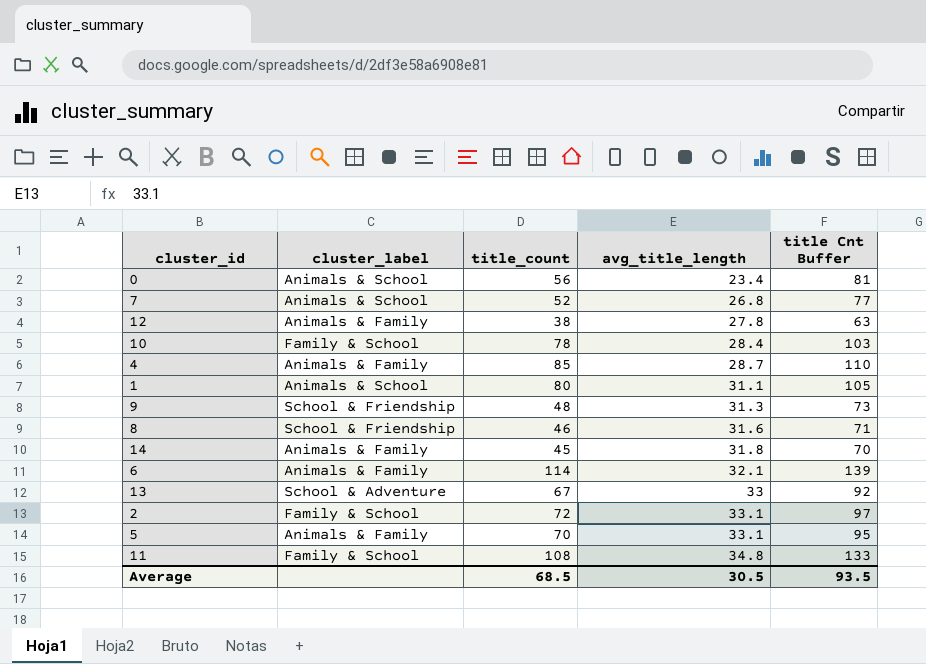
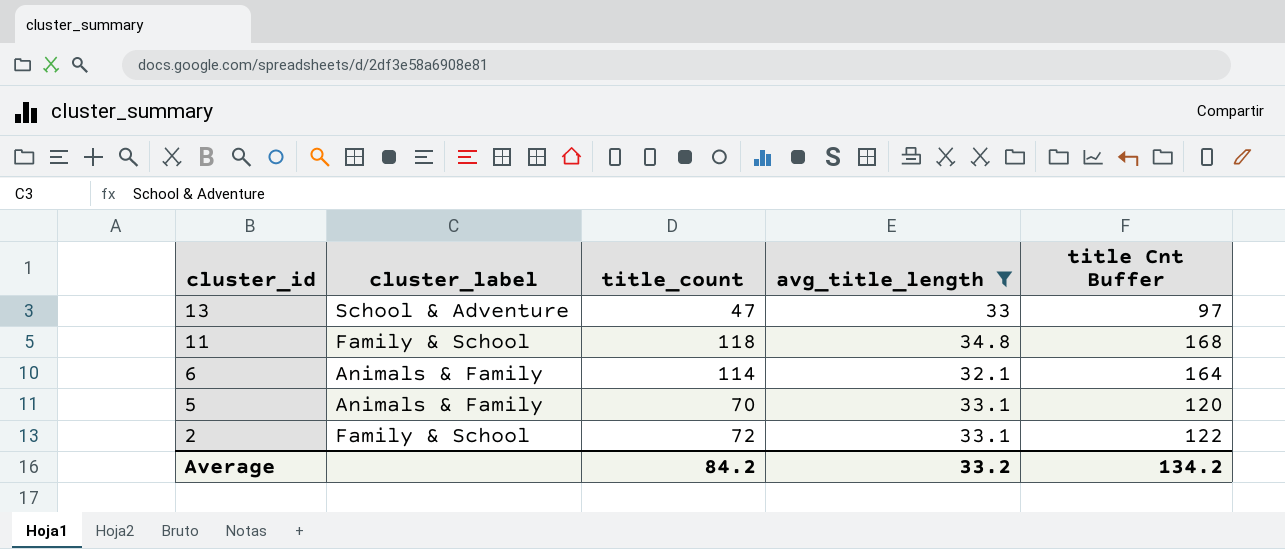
filter: none -> avg_title_length >= 32.1
row order: avg_title_length ascending -> cluster_id descending
column title Cnt Buffer | formula: [title_count] + 25 -> [title_count] + 50
13 | title_count: 67 -> 47
11 | title_count: 108 -> 118
Average | title_count: 68.5 -> 84.2
Average | avg_title_length: 30.5 -> 33.2
Average | title Cnt Buffer: 93.5 -> 134.2

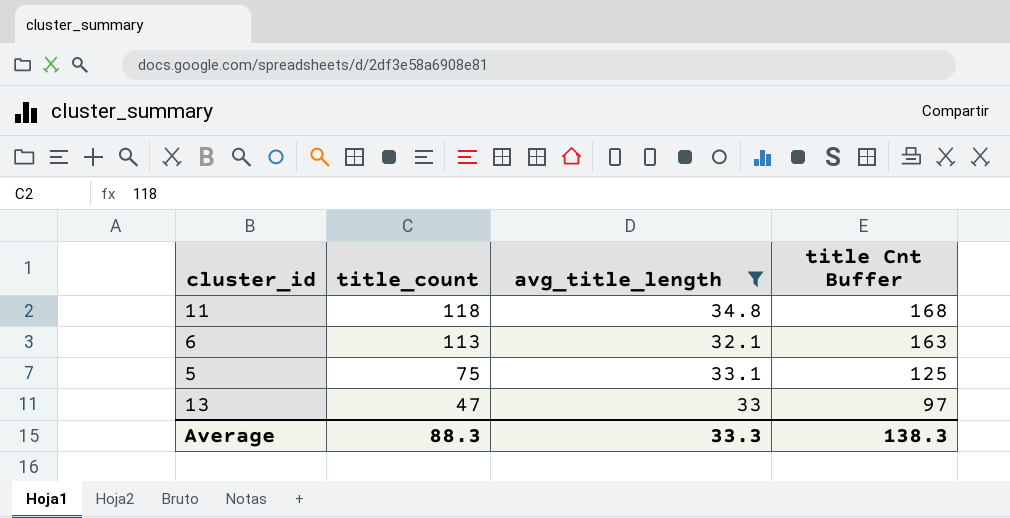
row order: cluster_id descending -> title_count descending
column cluster_label | position: 2 -> none
row 2: Family & School | 72 | 33.1 | 122 -> none
6 | title_count: 114 -> 113
6 | title Cnt Buffer: 164 -> 163
5 | title_count: 70 -> 75
5 | title Cnt Buffer: 120 -> 125
Average | title_count: 84.2 -> 88.3
Average | avg_title_length: 33.2 -> 33.3
Average | title Cnt Buffer: 134.2 -> 138.3

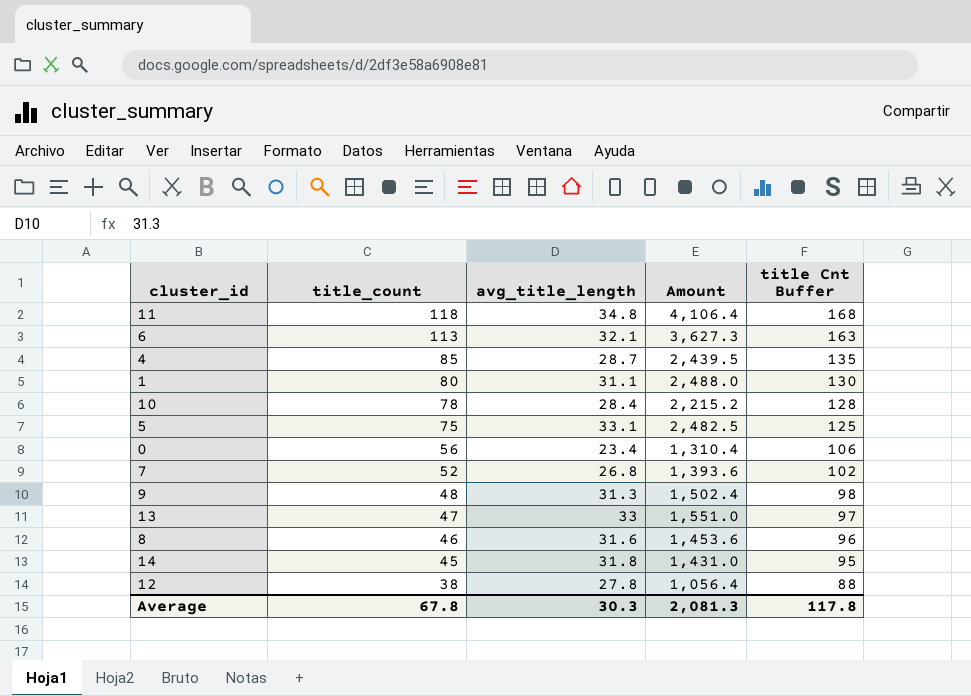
filter: avg_title_length >= 32.1 -> none
column Amount | formula: none -> [title_count] * [avg_title_length]
Average | title_count: 88.3 -> 67.8
Average | avg_title_length: 33.3 -> 30.3
Average | title Cnt Buffer: 138.3 -> 117.8

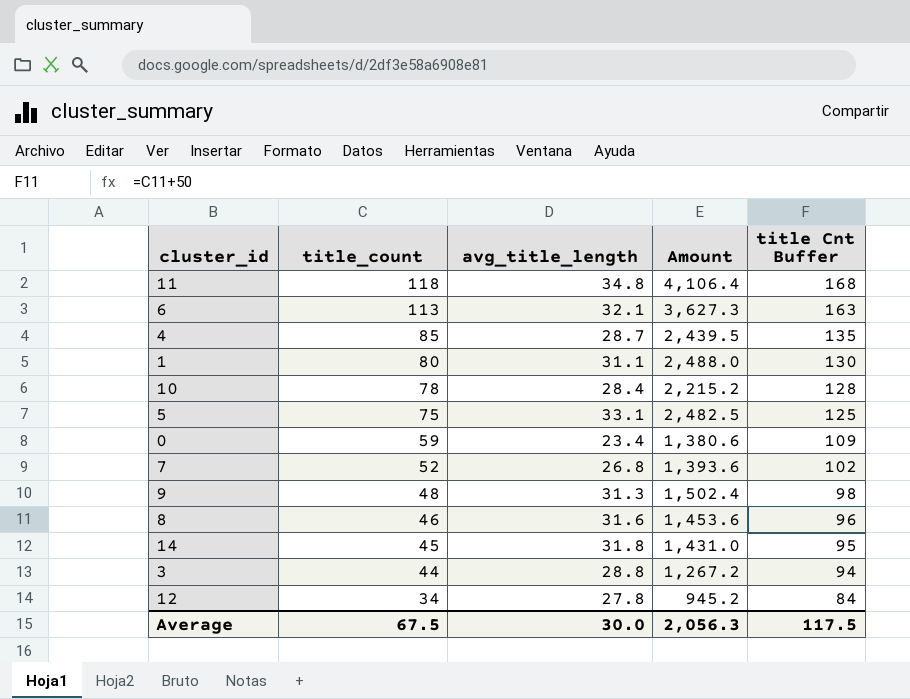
row 13: 47 | 33 | 1,551.0 | 97 -> none
0 | title_count: 56 -> 59
0 | Amount: 1,310.4 -> 1,380.6
0 | title Cnt Buffer: 106 -> 109
row 3: none -> 44 | 28.8 | 1,267.2 | 94
12 | title_count: 38 -> 34
12 | Amount: 1,056.4 -> 945.2
12 | title Cnt Buffer: 88 -> 84
Average | title_count: 67.8 -> 67.5
Average | avg_title_length: 30.3 -> 30.0
Average | Amount: 2,081.3 -> 2,056.3
Average | title Cnt Buffer: 117.8 -> 117.5

